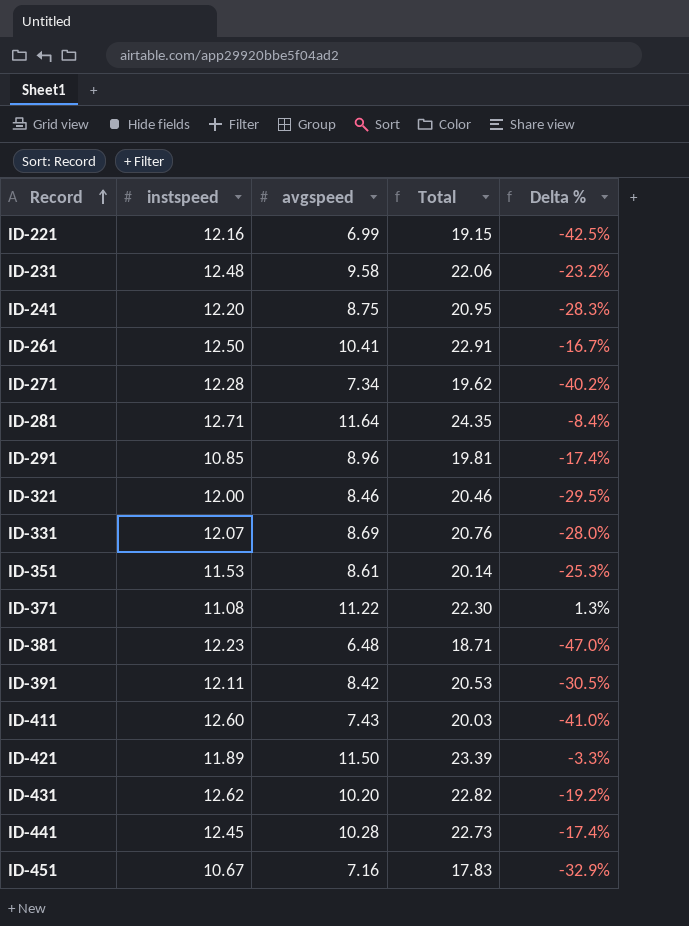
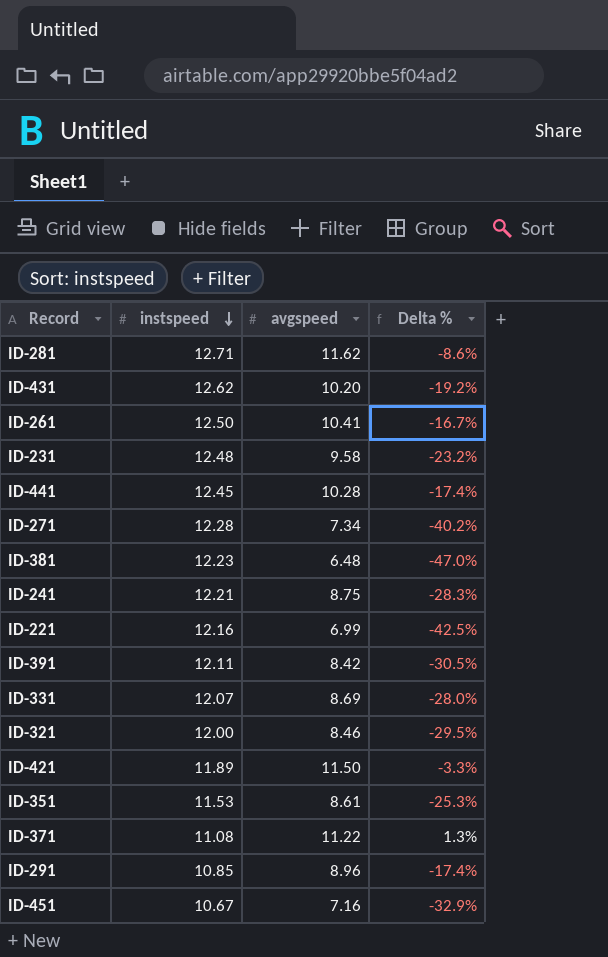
row order: Record ascending -> instspeed descending
column Total | formula: [instspeed] + [avgspeed] -> none
row ID-411: 12.60 | 7.43 | 20.03 | -41.0% -> none
ID-281 | avgspeed: 11.64 -> 11.62
ID-281 | Delta %: -8.4% -> -8.6%
ID-241 | instspeed: 12.20 -> 12.21

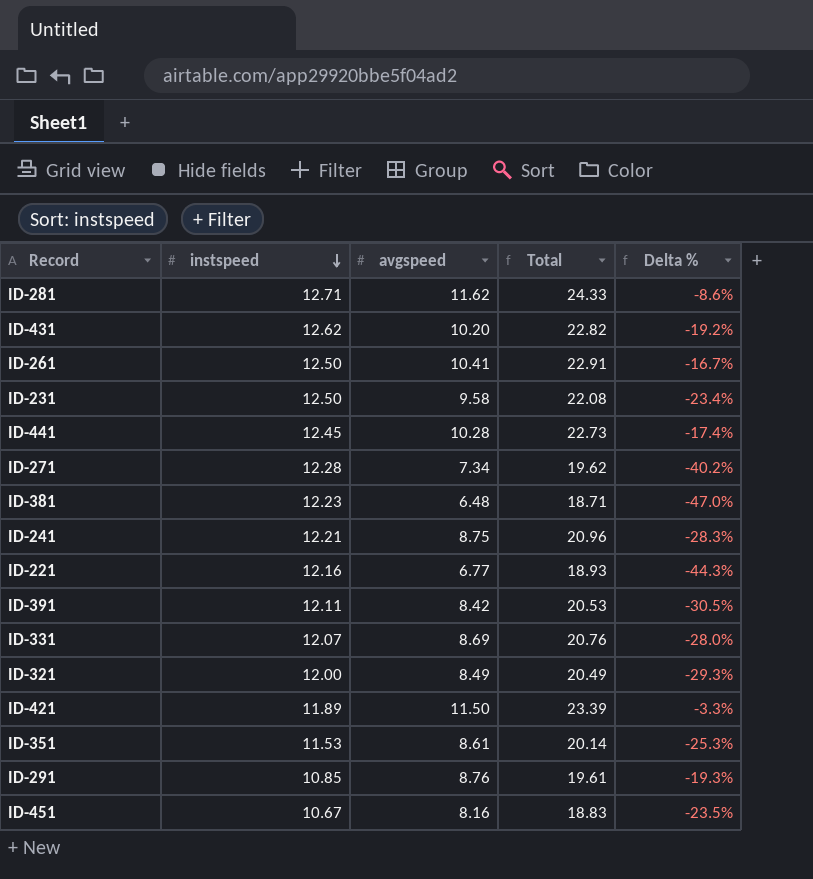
column Total | formula: none -> [instspeed] + [avgspeed]
row ID-371: 11.08 | 11.22 | 1.3% -> none
ID-231 | instspeed: 12.48 -> 12.50
ID-231 | Delta %: -23.2% -> -23.4%
ID-221 | avgspeed: 6.99 -> 6.77
ID-221 | Delta %: -42.5% -> -44.3%
ID-321 | avgspeed: 8.46 -> 8.49
ID-321 | Delta %: -29.5% -> -29.3%
ID-291 | avgspeed: 8.96 -> 8.76
ID-291 | Delta %: -17.4% -> -19.3%
ID-451 | avgspeed: 7.16 -> 8.16
ID-451 | Delta %: -32.9% -> -23.5%

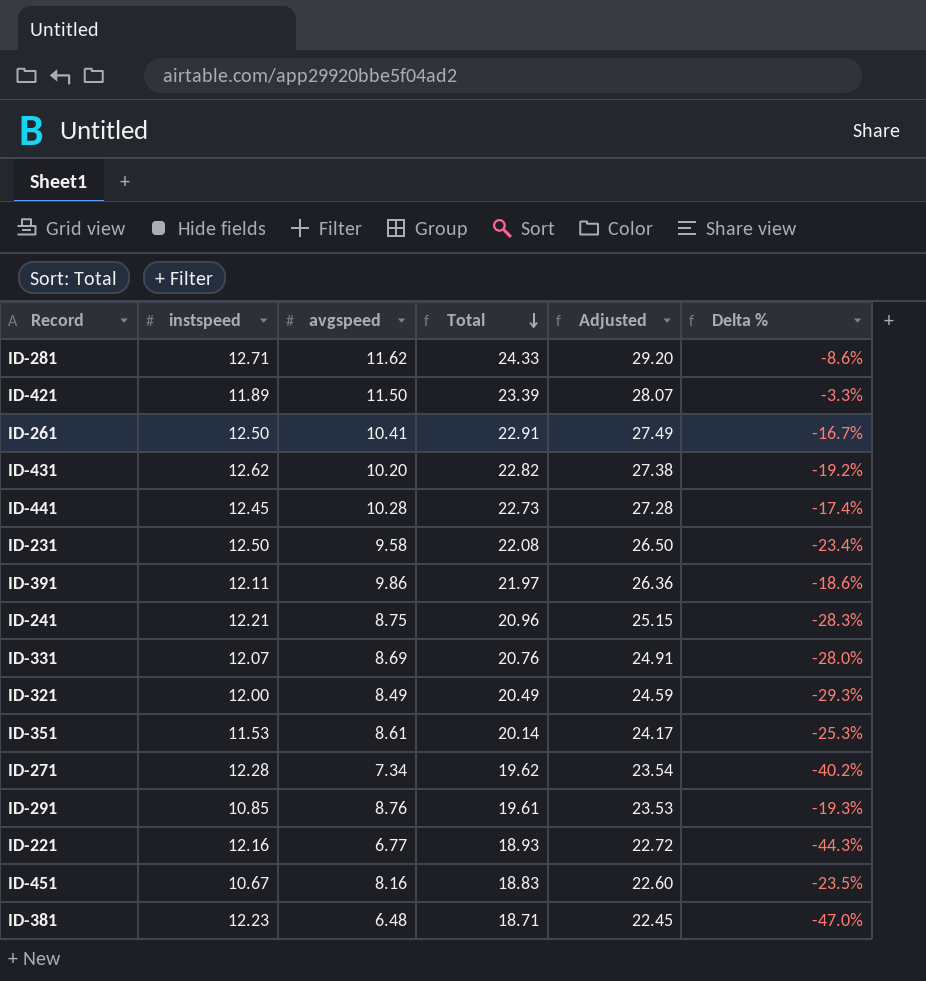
row order: instspeed descending -> Total descending
column Adjusted | formula: none -> [Total] * 1.2
ID-391 | avgspeed: 8.42 -> 9.86
ID-391 | Total: 20.53 -> 21.97
ID-391 | Delta %: -30.5% -> -18.6%

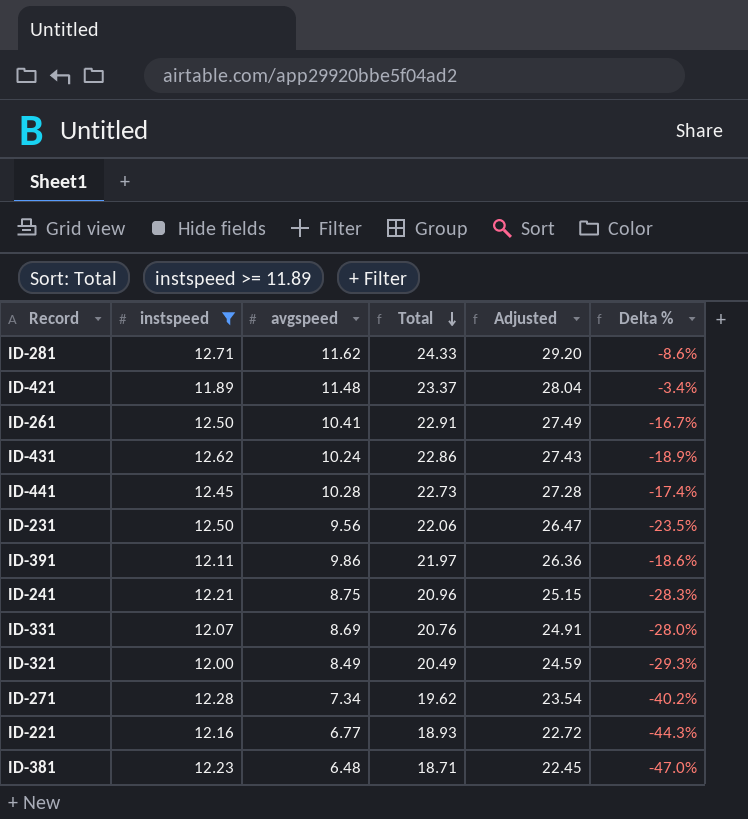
filter: none -> instspeed >= 11.89
ID-421 | avgspeed: 11.50 -> 11.48
ID-421 | Total: 23.39 -> 23.37
ID-421 | Adjusted: 28.07 -> 28.04
ID-421 | Delta %: -3.3% -> -3.4%
ID-431 | avgspeed: 10.20 -> 10.24
ID-431 | Total: 22.82 -> 22.86
ID-431 | Adjusted: 27.38 -> 27.43
ID-431 | Delta %: -19.2% -> -18.9%
ID-231 | avgspeed: 9.58 -> 9.56
ID-231 | Total: 22.08 -> 22.06
ID-231 | Adjusted: 26.50 -> 26.47
ID-231 | Delta %: -23.4% -> -23.5%

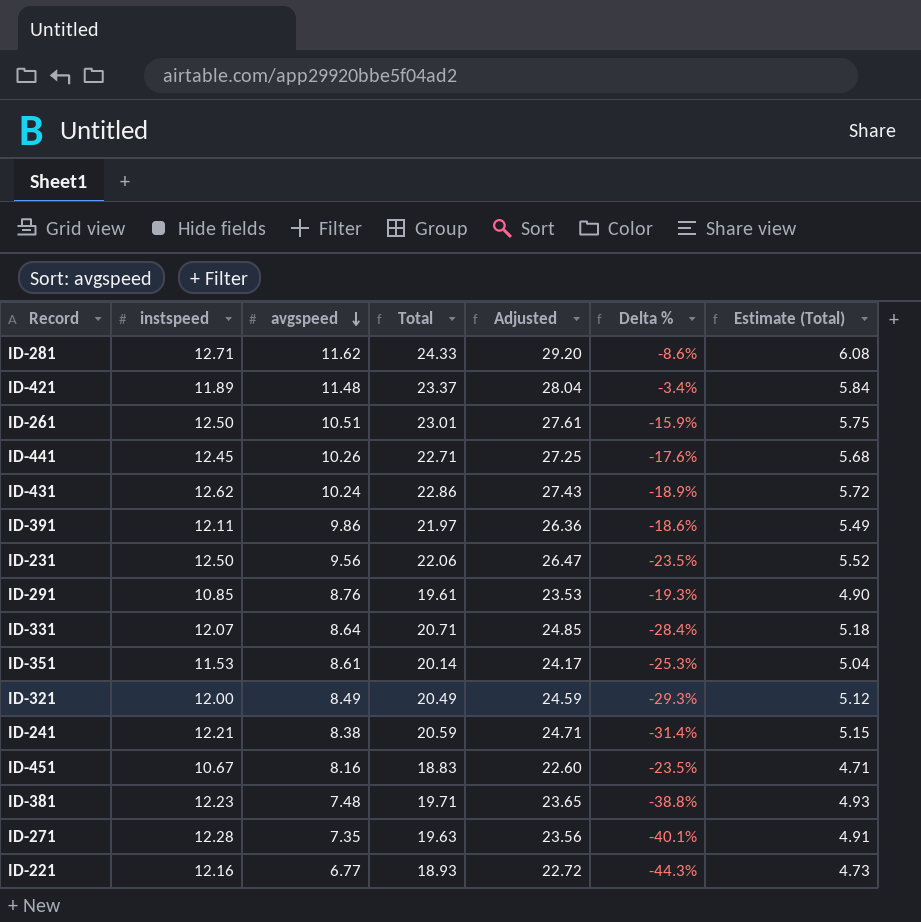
filter: instspeed >= 11.89 -> none
row order: Total descending -> avgspeed descending
column Estimate (Total) | formula: none -> [Total] * 0.25
ID-261 | avgspeed: 10.41 -> 10.51
ID-261 | Total: 22.91 -> 23.01
ID-261 | Adjusted: 27.49 -> 27.61
ID-261 | Delta %: -16.7% -> -15.9%
ID-441 | avgspeed: 10.28 -> 10.26
ID-441 | Total: 22.73 -> 22.71
ID-441 | Adjusted: 27.28 -> 27.25
ID-441 | Delta %: -17.4% -> -17.6%
ID-331 | avgspeed: 8.69 -> 8.64
ID-331 | Total: 20.76 -> 20.71
ID-331 | Adjusted: 24.91 -> 24.85
ID-331 | Delta %: -28.0% -> -28.4%
ID-241 | avgspeed: 8.75 -> 8.38
ID-241 | Total: 20.96 -> 20.59
ID-241 | Adjusted: 25.15 -> 24.71
ID-241 | Delta %: -28.3% -> -31.4%
ID-381 | avgspeed: 6.48 -> 7.48
ID-381 | Total: 18.71 -> 19.71
ID-381 | Adjusted: 22.45 -> 23.65
ID-381 | Delta %: -47.0% -> -38.8%
ID-271 | avgspeed: 7.34 -> 7.35
ID-271 | Total: 19.62 -> 19.63
ID-271 | Adjusted: 23.54 -> 23.56
ID-271 | Delta %: -40.2% -> -40.1%

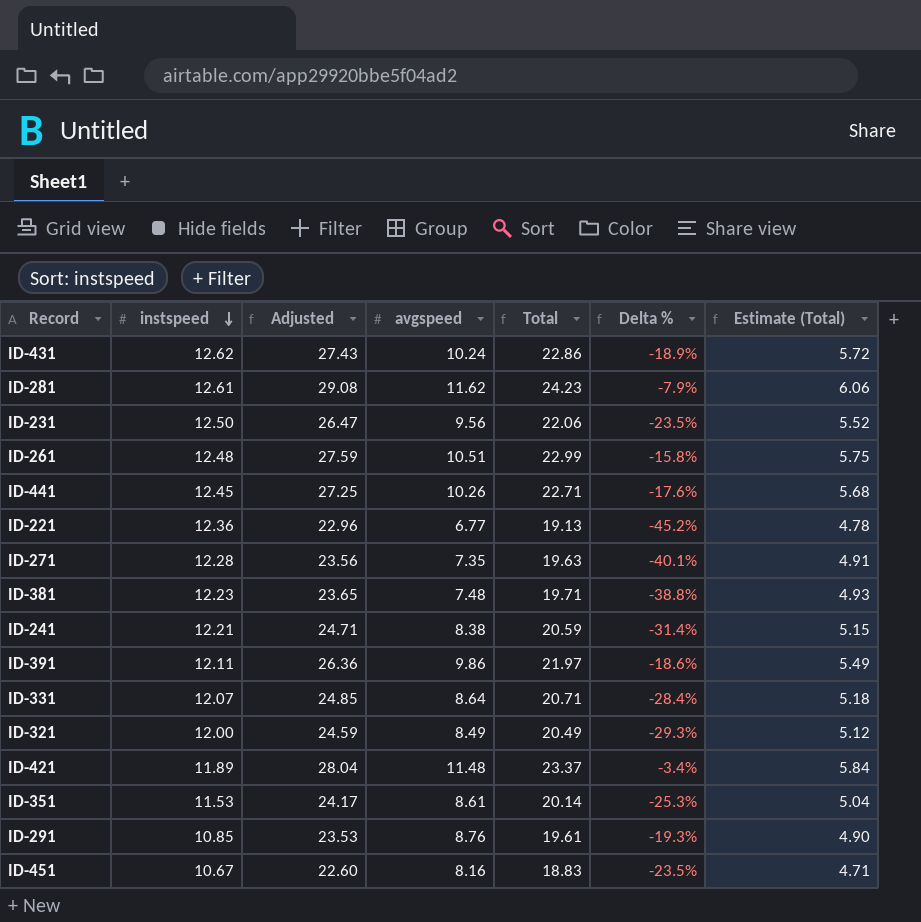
row order: avgspeed descending -> instspeed descending
column Adjusted | position: 5 -> 3
ID-281 | instspeed: 12.71 -> 12.61
ID-281 | Adjusted: 29.20 -> 29.08
ID-281 | Total: 24.33 -> 24.23
ID-281 | Delta %: -8.6% -> -7.9%
ID-281 | Estimate (Total): 6.08 -> 6.06
ID-261 | instspeed: 12.50 -> 12.48
ID-261 | Adjusted: 27.61 -> 27.59
ID-261 | Total: 23.01 -> 22.99
ID-261 | Delta %: -15.9% -> -15.8%
ID-221 | instspeed: 12.16 -> 12.36
ID-221 | Adjusted: 22.72 -> 22.96
ID-221 | Total: 18.93 -> 19.13
ID-221 | Delta %: -44.3% -> -45.2%
ID-221 | Estimate (Total): 4.73 -> 4.78

